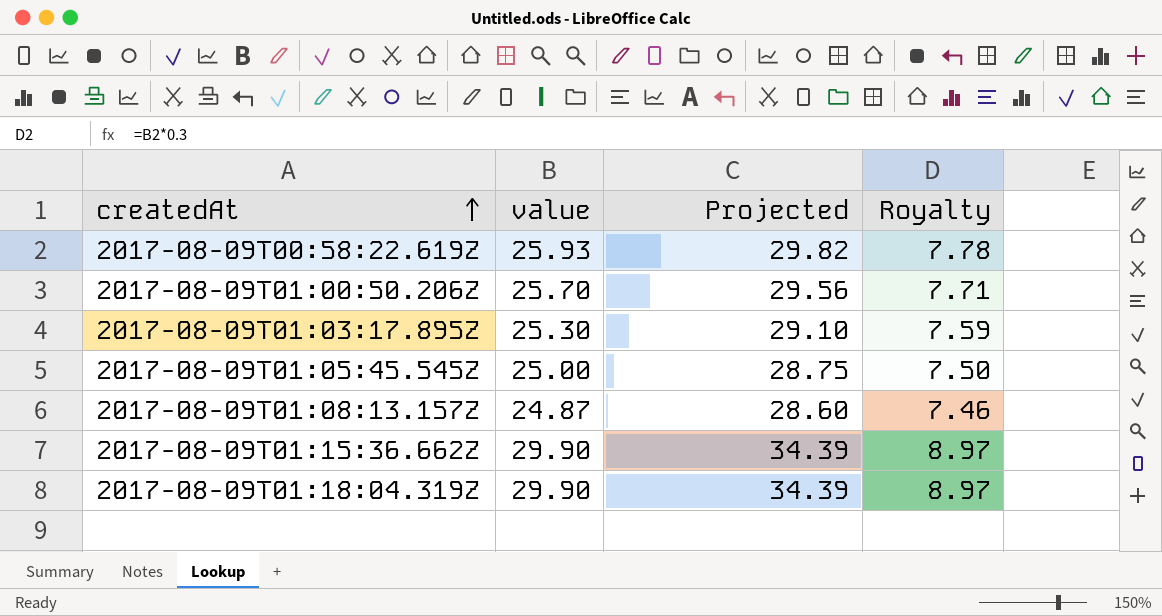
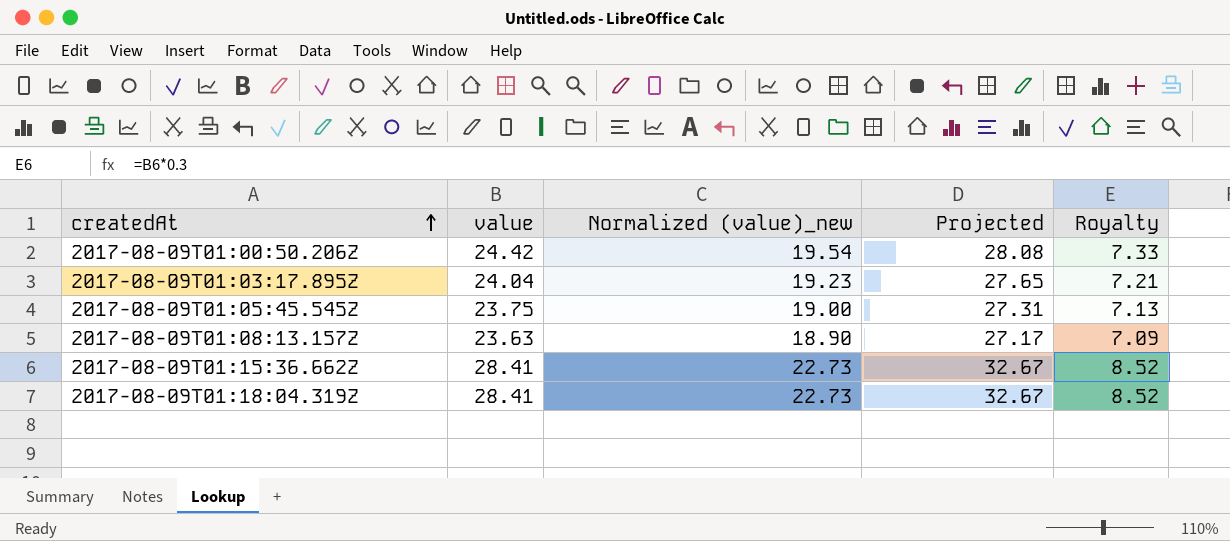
column Normalized (value)_new | formula: none -> [value] * 0.8
row 2017-08-09T00:58:22.619Z: 25.93 | 29.82 | 7.78 -> none
2017-08-09T01:00:50.206Z | value: 25.70 -> 24.42
2017-08-09T01:00:50.206Z | Projected: 29.56 -> 28.08
2017-08-09T01:00:50.206Z | Royalty: 7.71 -> 7.33
2017-08-09T01:03:17.895Z | value: 25.30 -> 24.04
2017-08-09T01:03:17.895Z | Projected: 29.10 -> 27.65
2017-08-09T01:03:17.895Z | Royalty: 7.59 -> 7.21
2017-08-09T01:05:45.545Z | value: 25.00 -> 23.75
2017-08-09T01:05:45.545Z | Projected: 28.75 -> 27.31
2017-08-09T01:05:45.545Z | Royalty: 7.50 -> 7.13
2017-08-09T01:08:13.157Z | value: 24.87 -> 23.63
2017-08-09T01:08:13.157Z | Projected: 28.60 -> 27.17
2017-08-09T01:08:13.157Z | Royalty: 7.46 -> 7.09
2017-08-09T01:15:36.662Z | value: 29.90 -> 28.41
2017-08-09T01:15:36.662Z | Projected: 34.39 -> 32.67
2017-08-09T01:15:36.662Z | Royalty: 8.97 -> 8.52
2017-08-09T01:18:04.319Z | value: 29.90 -> 28.41
2017-08-09T01:18:04.319Z | Projected: 34.39 -> 32.67
2017-08-09T01:18:04.319Z | Royalty: 8.97 -> 8.52

